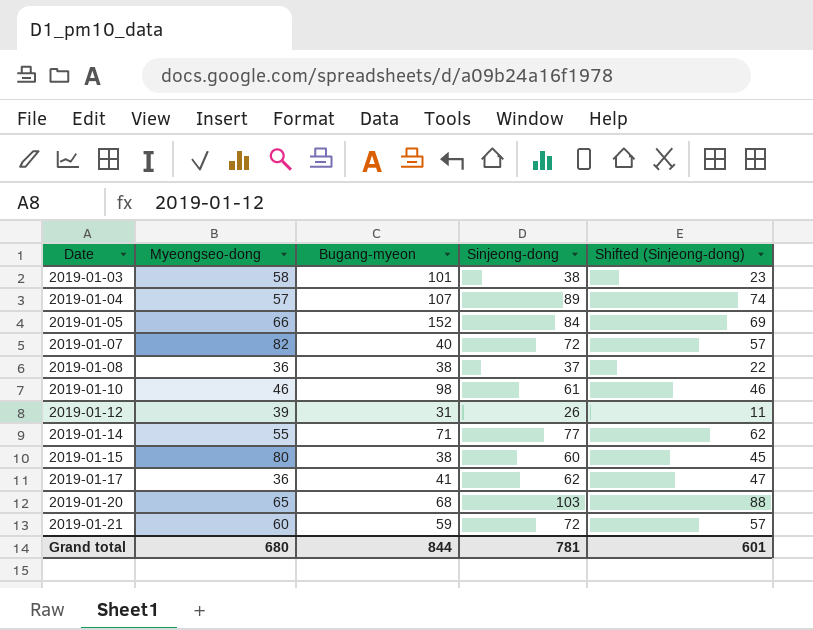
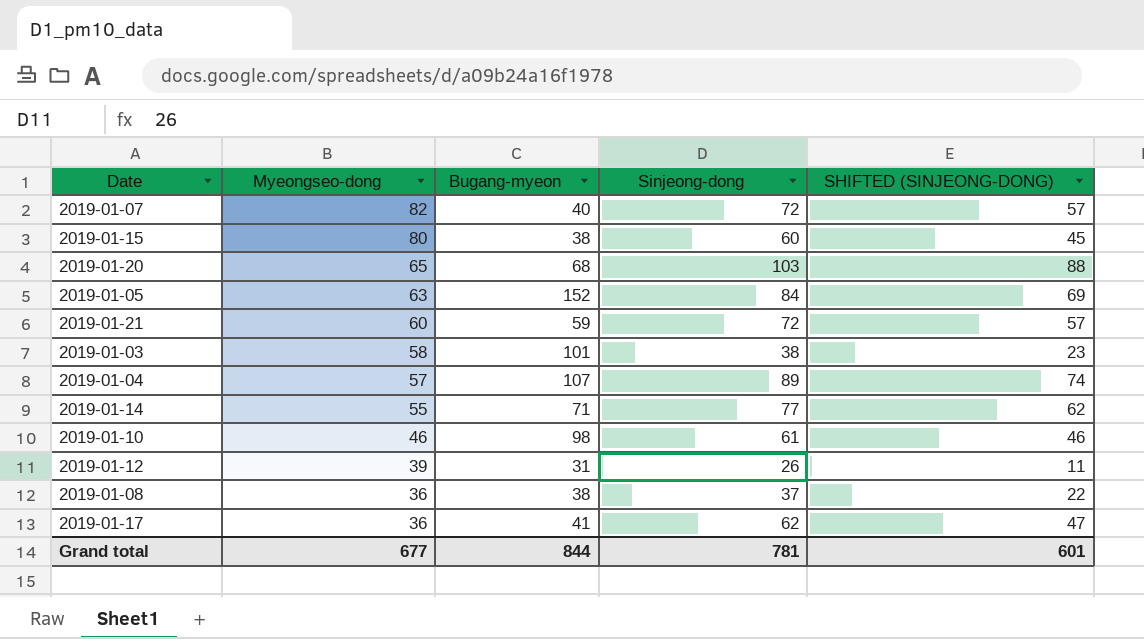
row order: Date ascending -> Myeongseo-dong descending
column name: Shifted (Sinjeong-dong) -> SHIFTED (SINJEONG-DONG)
2019-01-05 | Myeongseo-dong: 66 -> 63
Grand total | Myeongseo-dong: 680 -> 677

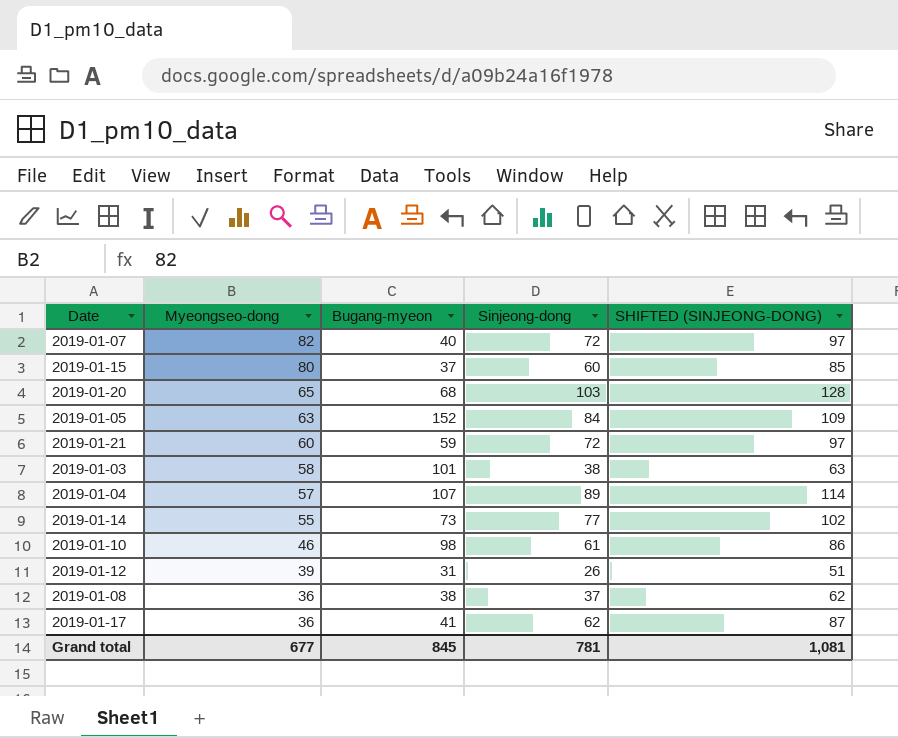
column SHIFTED (SINJEONG-DONG) | formula: [Sinjeong-dong] - 15 -> [Sinjeong-dong] + 25
2019-01-15 | Bugang-myeon: 38 -> 37
2019-01-14 | Bugang-myeon: 71 -> 73
Grand total | Bugang-myeon: 844 -> 845
Grand total | SHIFTED (SINJEONG-DONG): 601 -> 1,081

